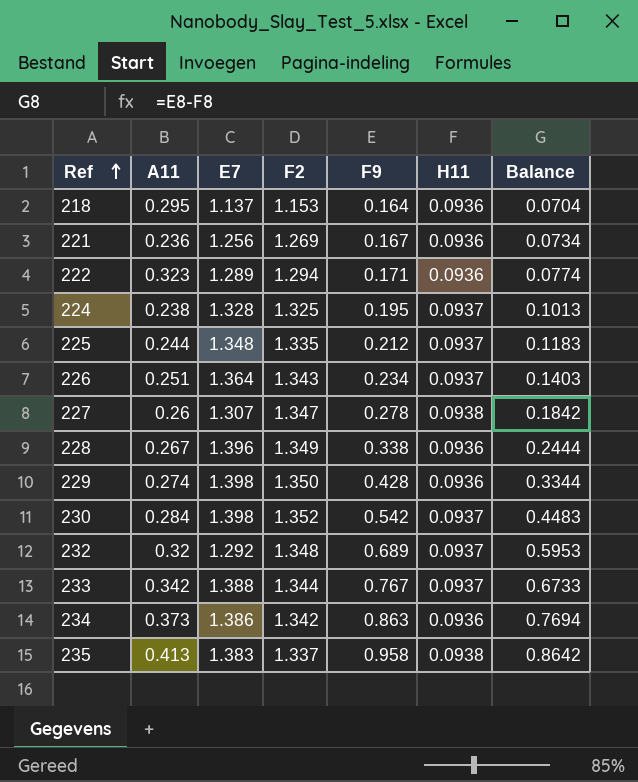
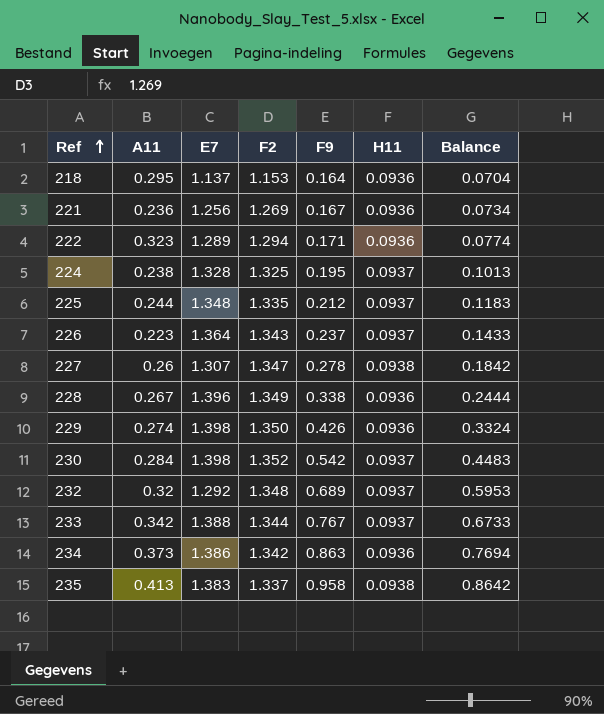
226 | A11: 0.251 -> 0.223
226 | F9: 0.234 -> 0.237
226 | Balance: 0.1403 -> 0.1433
229 | F9: 0.428 -> 0.426
229 | Balance: 0.3344 -> 0.3324

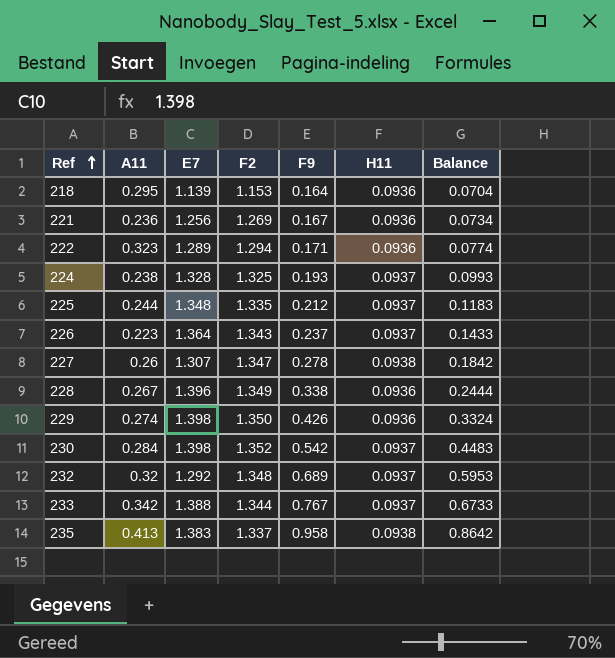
row 234: 0.373 | 1.386 | 1.342 | 0.863 | 0.0936 | 0.7694 -> none
218 | E7: 1.137 -> 1.139
224 | F9: 0.195 -> 0.193
224 | Balance: 0.1013 -> 0.0993

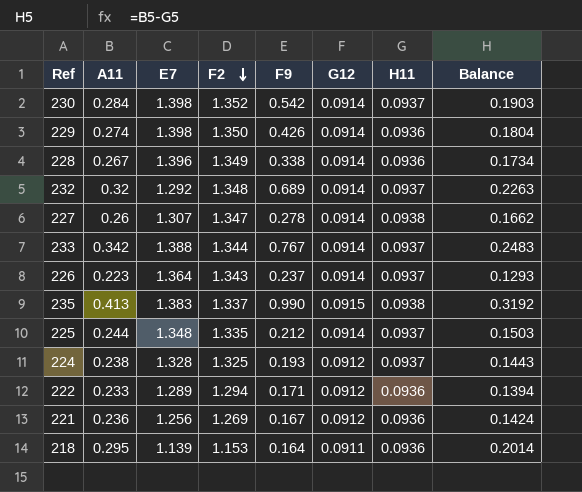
row order: Ref ascending -> F2 descending
column G12 | position: none -> 6
column Balance | formula: [F9] - [H11] -> [A11] - [H11]
235 | F9: 0.958 -> 0.990
222 | A11: 0.323 -> 0.233

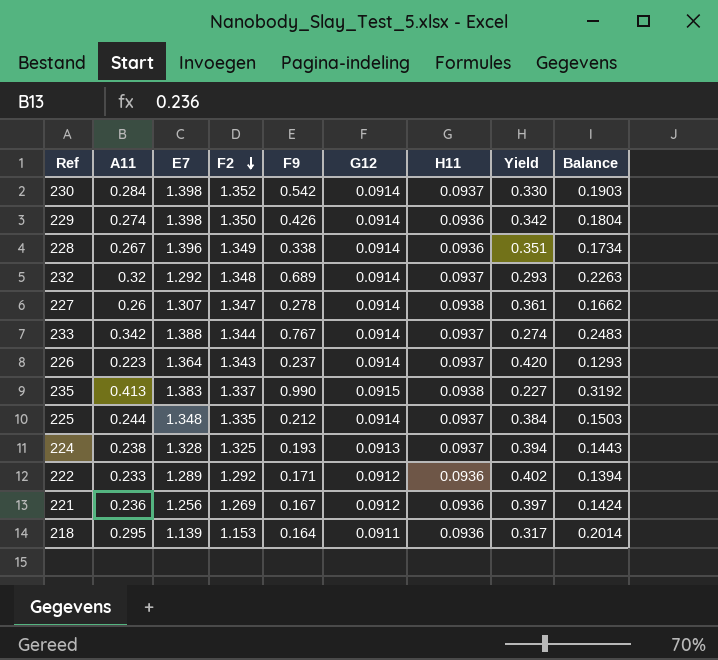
column Yield | formula: none -> [H11] / [A11]
224 | G12: 0.0912 -> 0.0913
222 | F2: 1.294 -> 1.292

